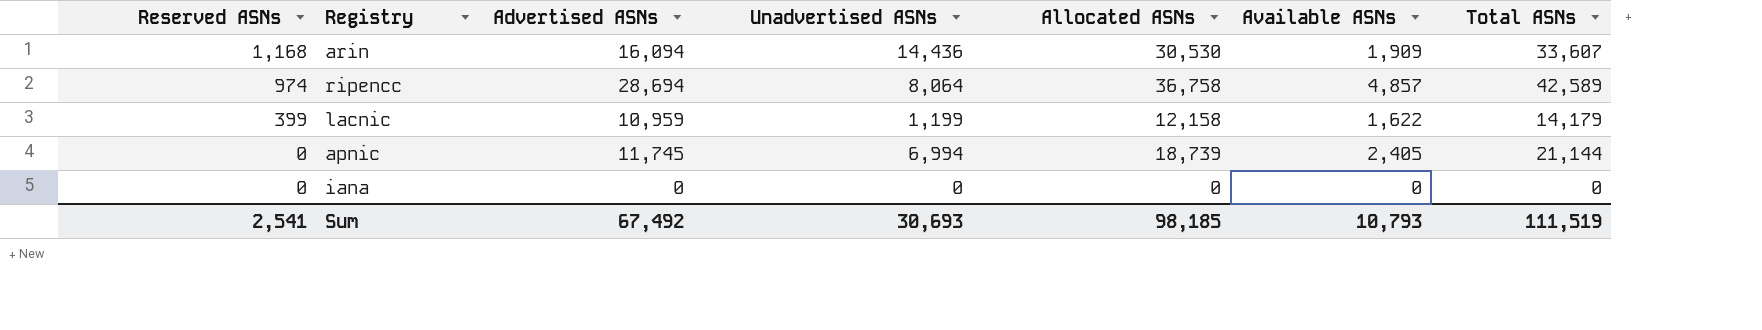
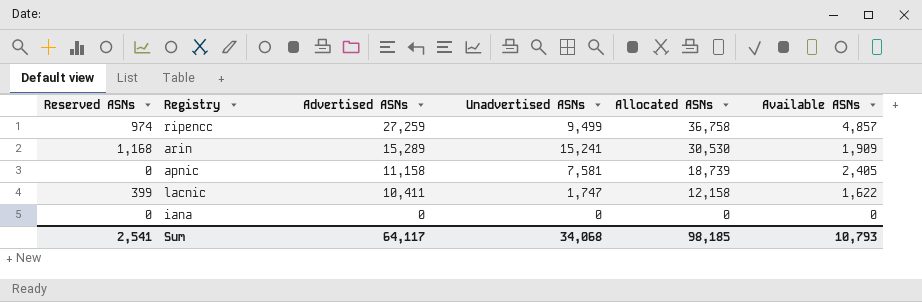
row order: Reserved ASNs descending -> Advertised ASNs descending
column Total ASNs | formula: [Reserved ASNs] + [Allocated ASNs] + [Available ASNs] -> none
ripencc | Advertised ASNs: 28,694 -> 27,259
ripencc | Unadvertised ASNs: 8,064 -> 9,499
arin | Advertised ASNs: 16,094 -> 15,289
arin | Unadvertised ASNs: 14,436 -> 15,241
apnic | Advertised ASNs: 11,745 -> 11,158
apnic | Unadvertised ASNs: 6,994 -> 7,581
lacnic | Advertised ASNs: 10,959 -> 10,411
lacnic | Unadvertised ASNs: 1,199 -> 1,747
Sum | Advertised ASNs: 67,492 -> 64,117
Sum | Unadvertised ASNs: 30,693 -> 34,068

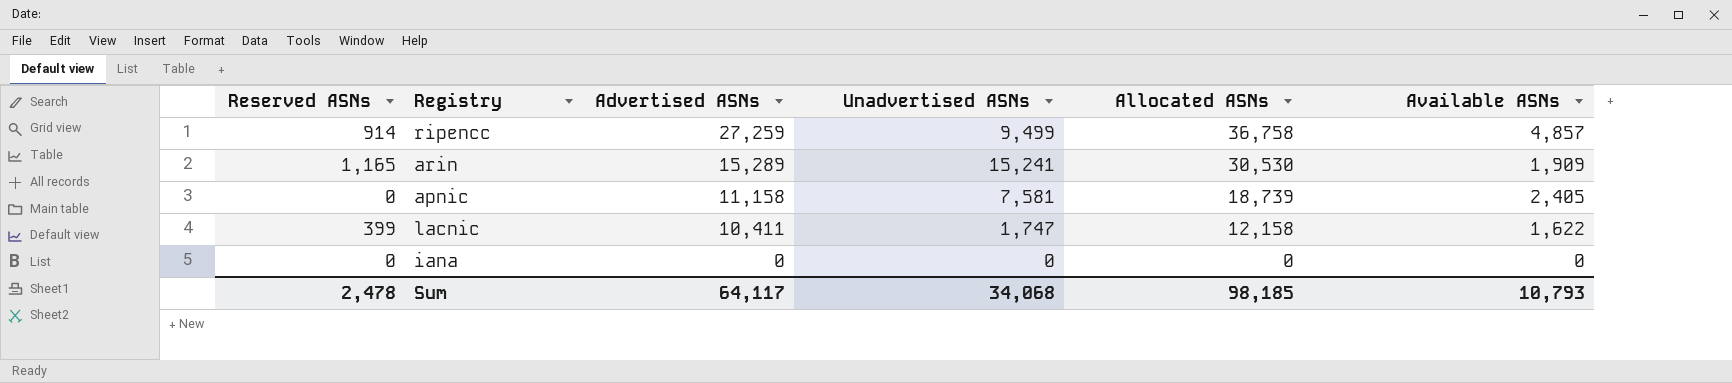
ripencc | Reserved ASNs: 974 -> 914
arin | Reserved ASNs: 1,168 -> 1,165
Sum | Reserved ASNs: 2,541 -> 2,478

